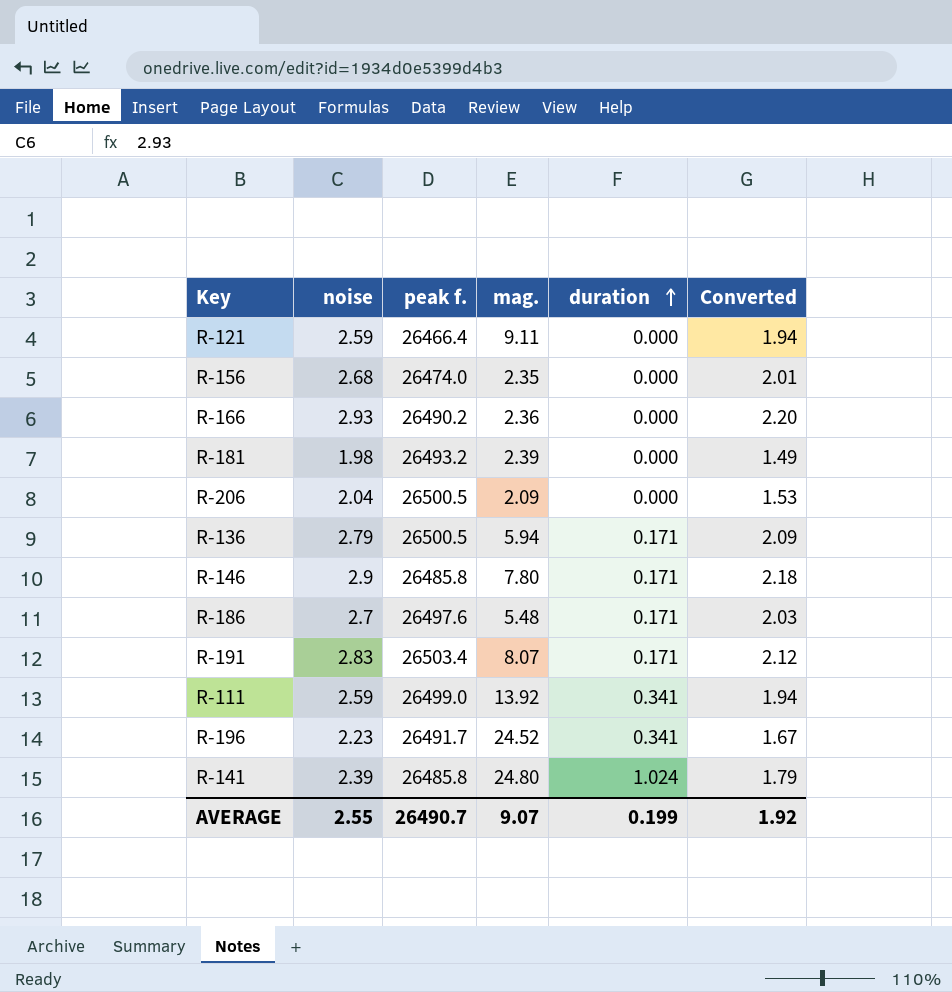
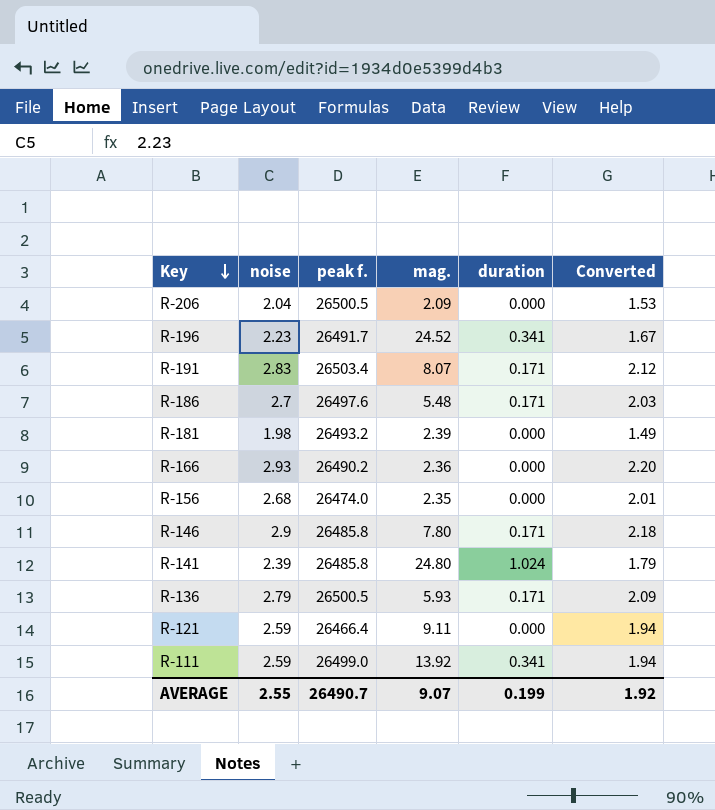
row order: duration ascending -> Key descending
R-136 | mag.: 5.94 -> 5.93

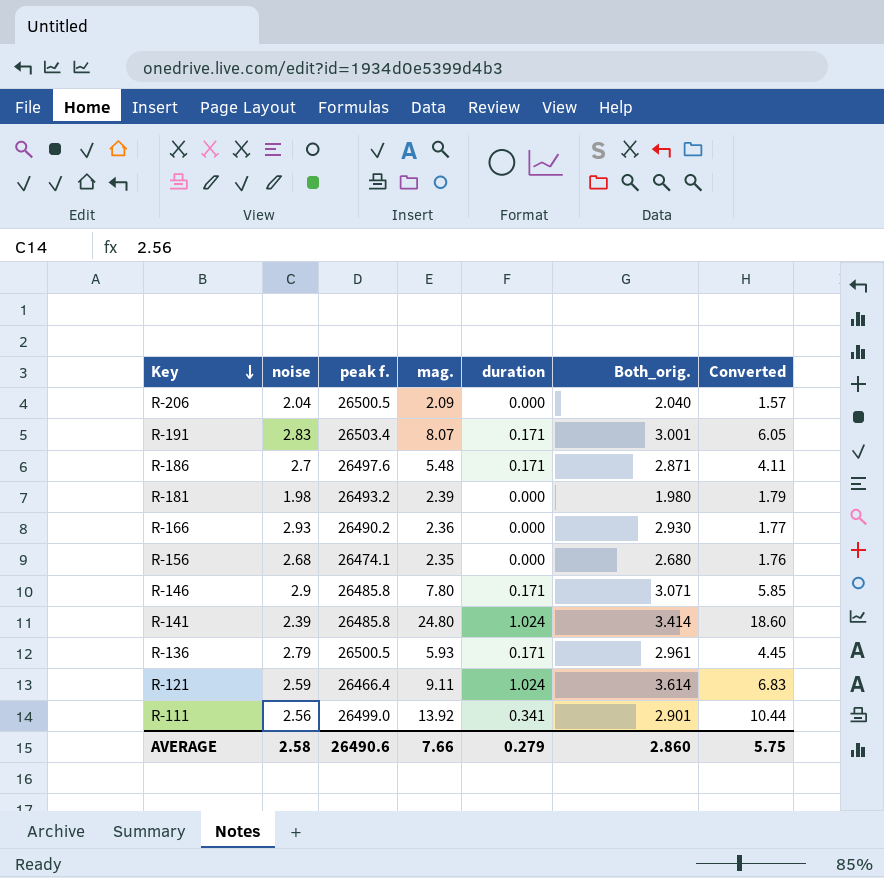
column Both_orig. | formula: none -> [noise] + [duration]
column Converted | formula: [noise] * 0.75 -> [mag.] * 0.75
row R-196: 2.23 | 26491.7 | 24.52 | 0.341 | 1.67 -> none
R-156 | peak f.: 26474.0 -> 26474.1
R-121 | duration: 0.000 -> 1.024
R-111 | noise: 2.59 -> 2.56
AVERAGE | noise: 2.55 -> 2.58
AVERAGE | peak f.: 26490.7 -> 26490.6
AVERAGE | mag.: 9.07 -> 7.66
AVERAGE | duration: 0.199 -> 0.279
AVERAGE | Converted: 1.92 -> 5.75

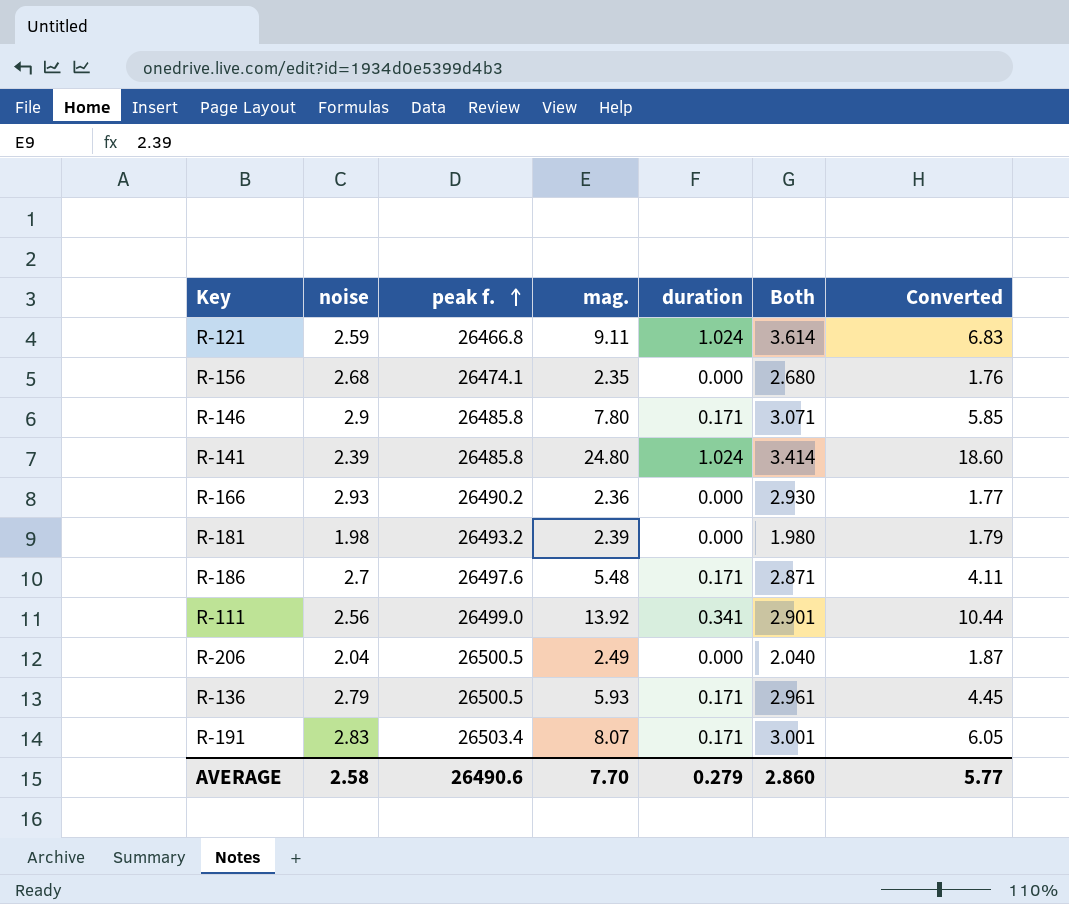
row order: Key descending -> peak f. ascending
column name: Both_orig. -> Both
R-121 | peak f.: 26466.4 -> 26466.8
R-206 | mag.: 2.09 -> 2.49
R-206 | Converted: 1.57 -> 1.87
AVERAGE | mag.: 7.66 -> 7.70
AVERAGE | Converted: 5.75 -> 5.77

